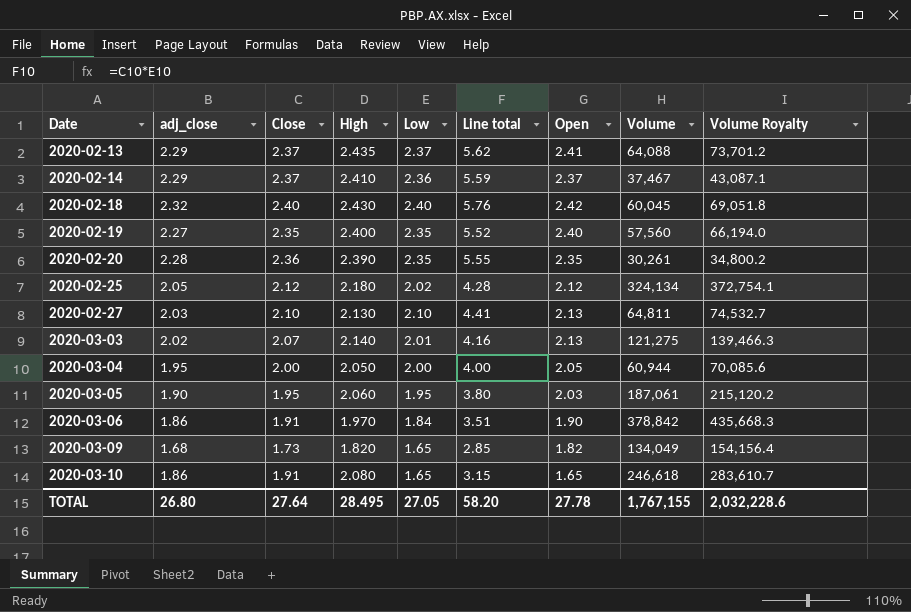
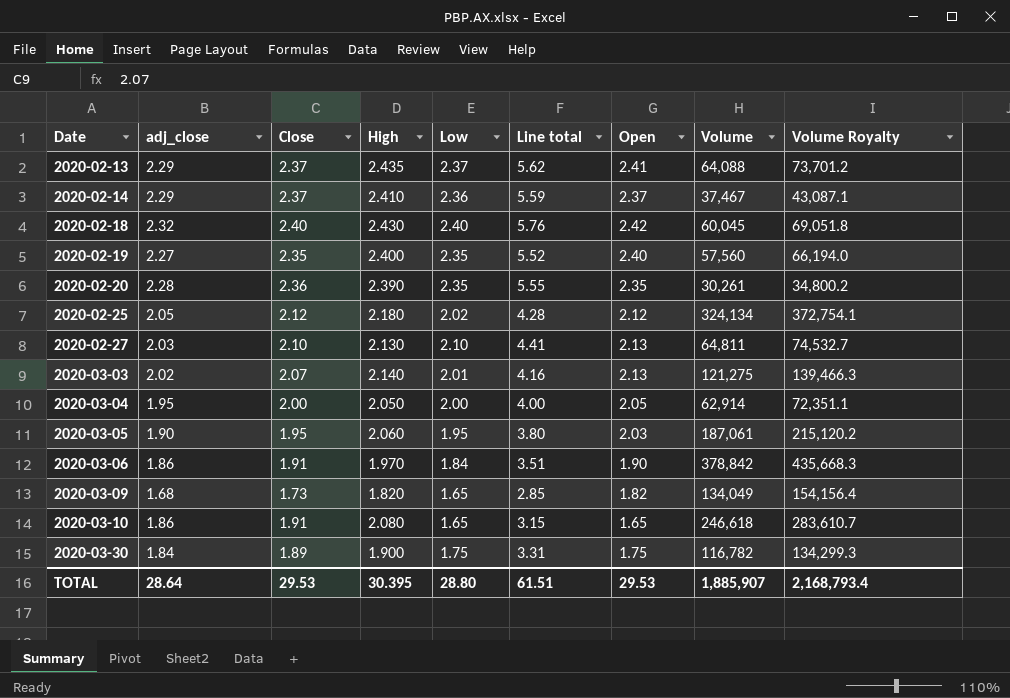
2020-03-04 | Volume: 60,944 -> 62,914
2020-03-04 | Volume Royalty: 70,085.6 -> 72,351.1
row 2020-03-30: none -> 1.84 | 1.89 | 1.900 | 1.75 | 3.31 | 1.75 | 116,782 | 134,299.3
TOTAL | adj_close: 26.80 -> 28.64
TOTAL | Close: 27.64 -> 29.53
TOTAL | High: 28.495 -> 30.395
TOTAL | Low: 27.05 -> 28.80
TOTAL | Line total: 58.20 -> 61.51
TOTAL | Open: 27.78 -> 29.53
TOTAL | Volume: 1,767,155 -> 1,885,907
TOTAL | Volume Royalty: 2,032,228.6 -> 2,168,793.4

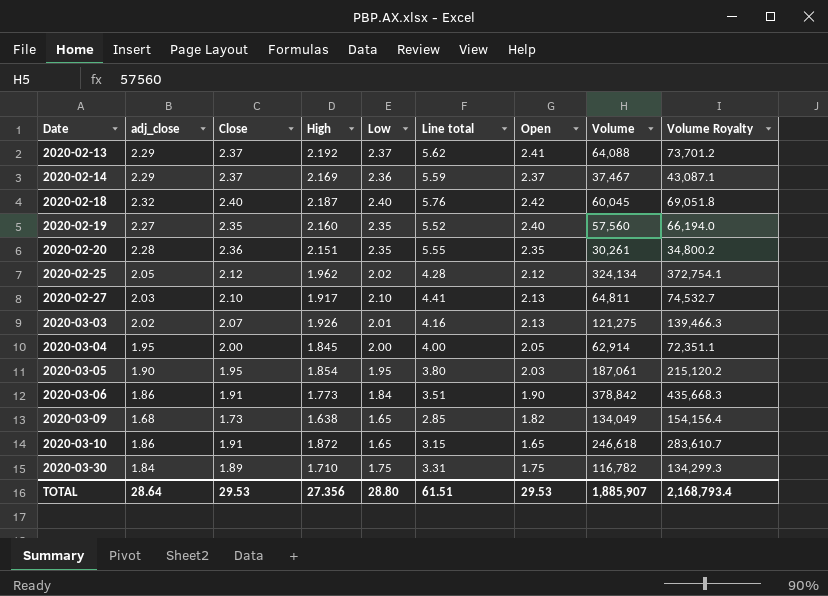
2020-02-13 | High: 2.435 -> 2.192
2020-02-14 | High: 2.410 -> 2.169
2020-02-18 | High: 2.430 -> 2.187
2020-02-19 | High: 2.400 -> 2.160
2020-02-20 | High: 2.390 -> 2.151
2020-02-25 | High: 2.180 -> 1.962
2020-02-27 | High: 2.130 -> 1.917
2020-03-03 | High: 2.140 -> 1.926
2020-03-04 | High: 2.050 -> 1.845
2020-03-05 | High: 2.060 -> 1.854
2020-03-06 | High: 1.970 -> 1.773
2020-03-09 | High: 1.820 -> 1.638
2020-03-10 | High: 2.080 -> 1.872
2020-03-30 | High: 1.900 -> 1.710
TOTAL | High: 30.395 -> 27.356

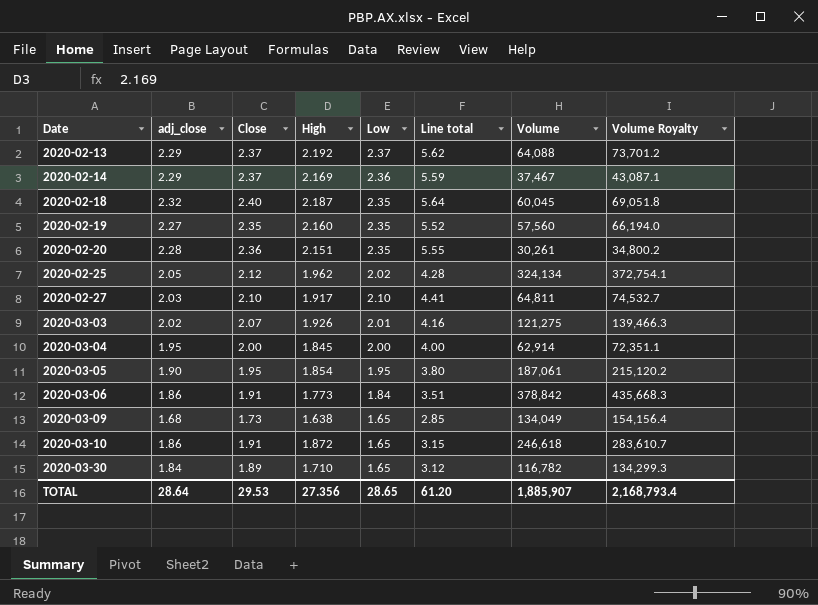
column Open | position: 7 -> none
2020-02-18 | Low: 2.40 -> 2.35
2020-02-18 | Line total: 5.76 -> 5.64
2020-03-30 | Low: 1.75 -> 1.65
2020-03-30 | Line total: 3.31 -> 3.12
TOTAL | Low: 28.80 -> 28.65
TOTAL | Line total: 61.51 -> 61.20

